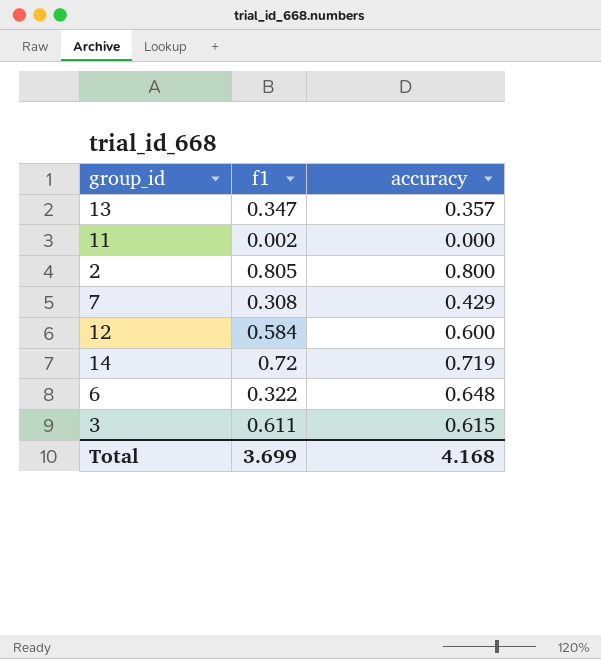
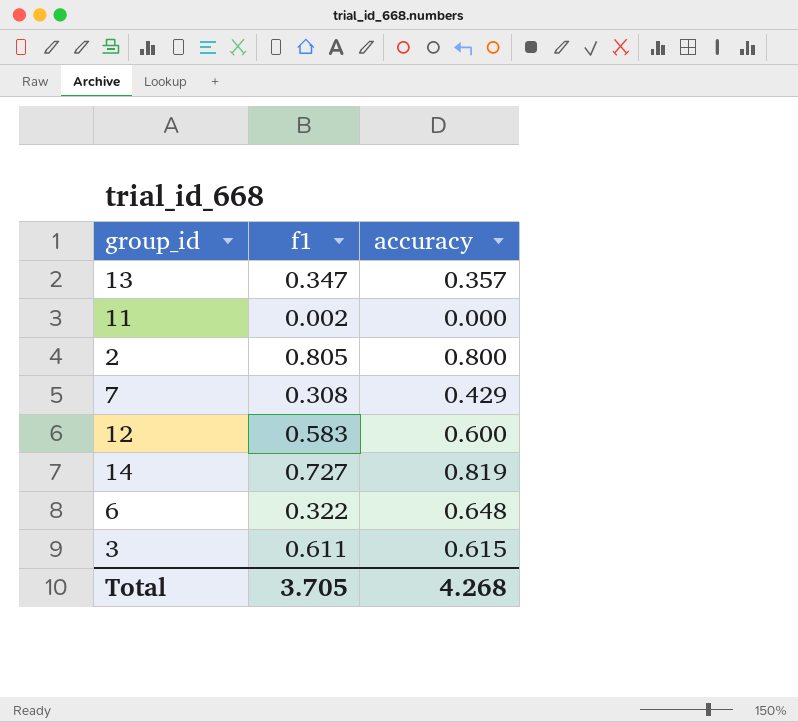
12 | f1: 0.584 -> 0.583
14 | f1: 0.72 -> 0.727
14 | accuracy: 0.719 -> 0.819
Total | f1: 3.699 -> 3.705
Total | accuracy: 4.168 -> 4.268

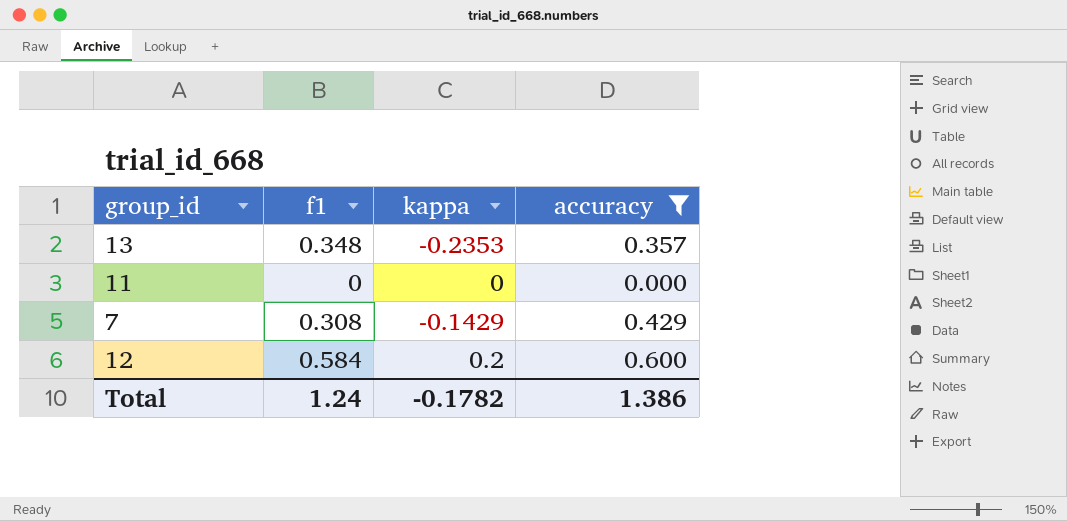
filter: none -> accuracy <= 0.600
column kappa | position: none -> 3
13 | f1: 0.347 -> 0.348
11 | f1: 0.002 -> 0
12 | f1: 0.583 -> 0.584
Total | f1: 3.705 -> 1.24
Total | accuracy: 4.268 -> 1.386

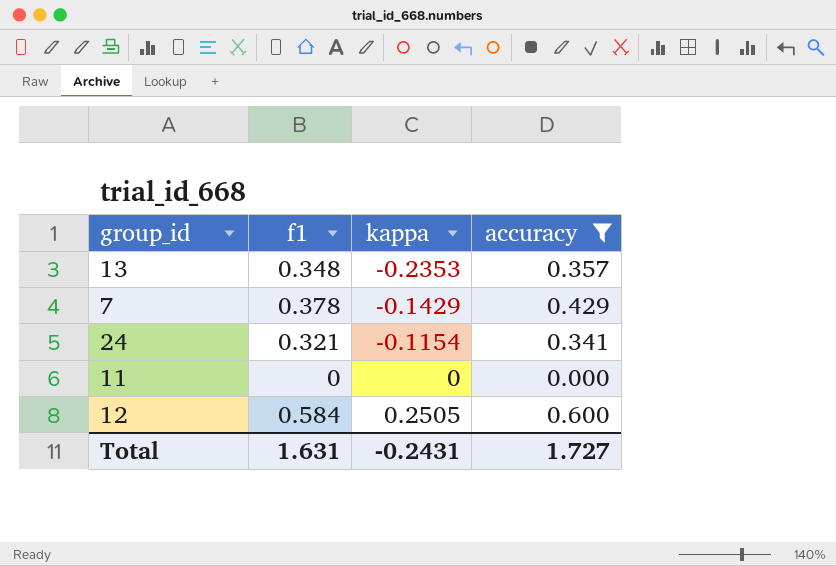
row order: none -> kappa ascending
7 | f1: 0.308 -> 0.378
row 24: none -> 0.321 | -0.1154 | 0.341
12 | kappa: 0.2 -> 0.2505
Total | f1: 1.24 -> 1.631
Total | kappa: -0.1782 -> -0.2431
Total | accuracy: 1.386 -> 1.727

